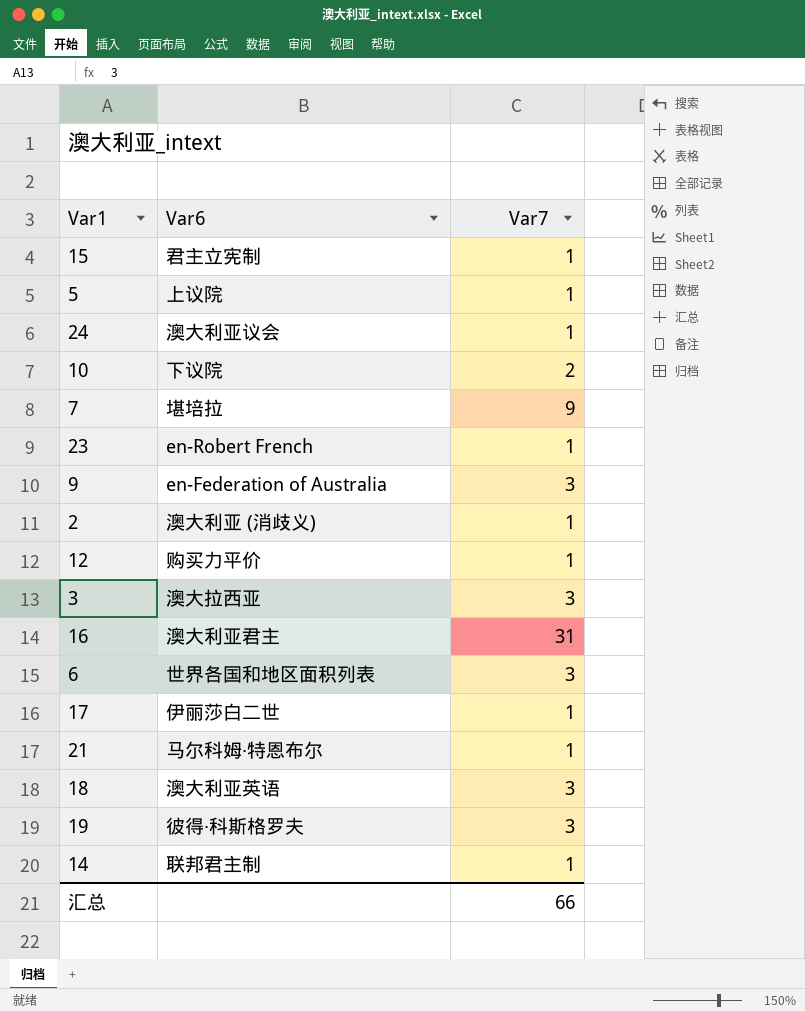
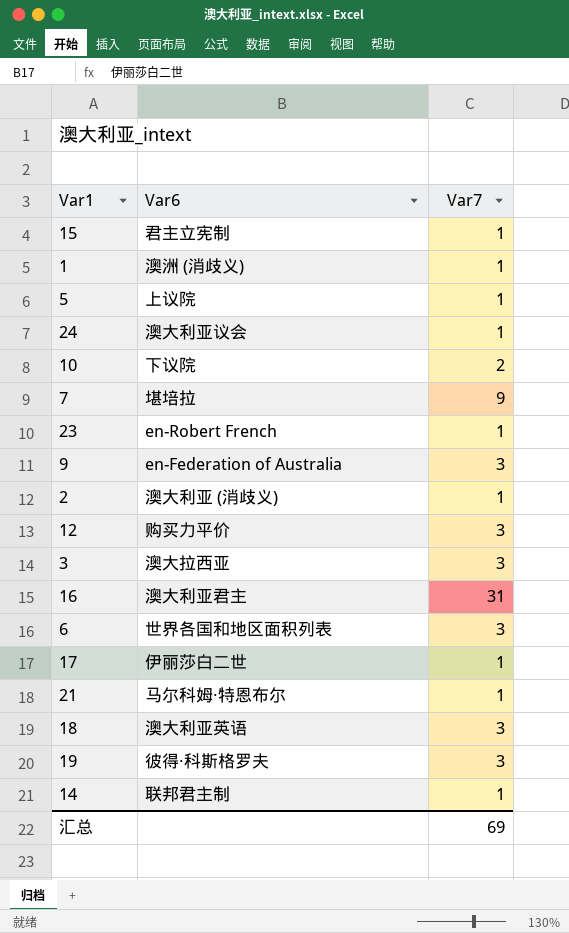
row 1: none -> 澳洲 (消歧义) | 1
12 | Var7: 1 -> 3
汇总 | Var7: 66 -> 69

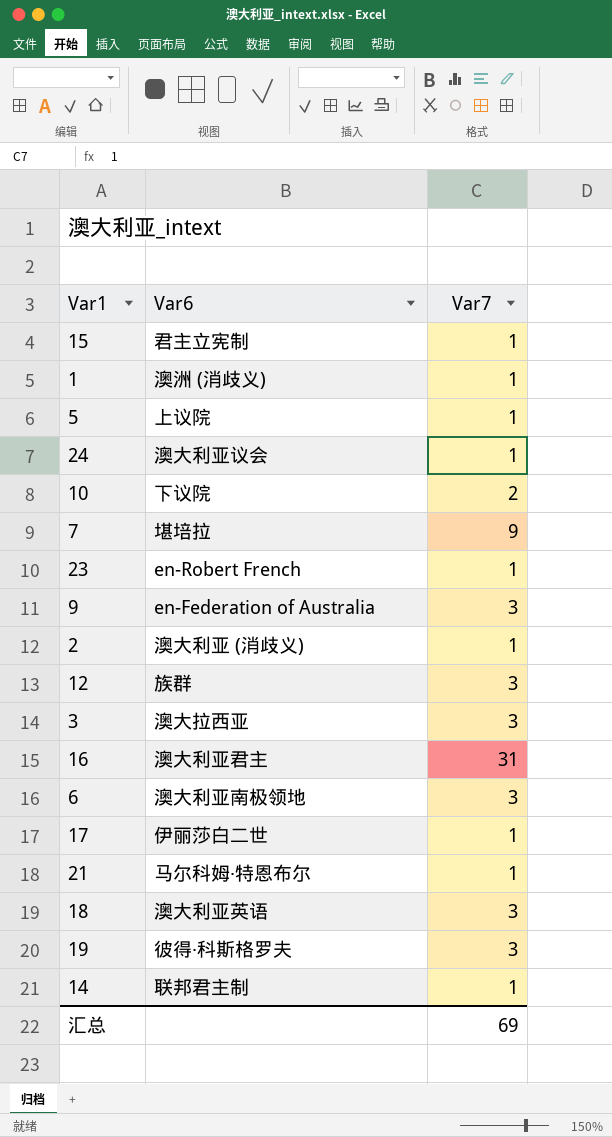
12 | Var6: 购买力平价 -> 族群
6 | Var6: 世界各国和地区面积列表 -> 澳大利亚南极领地

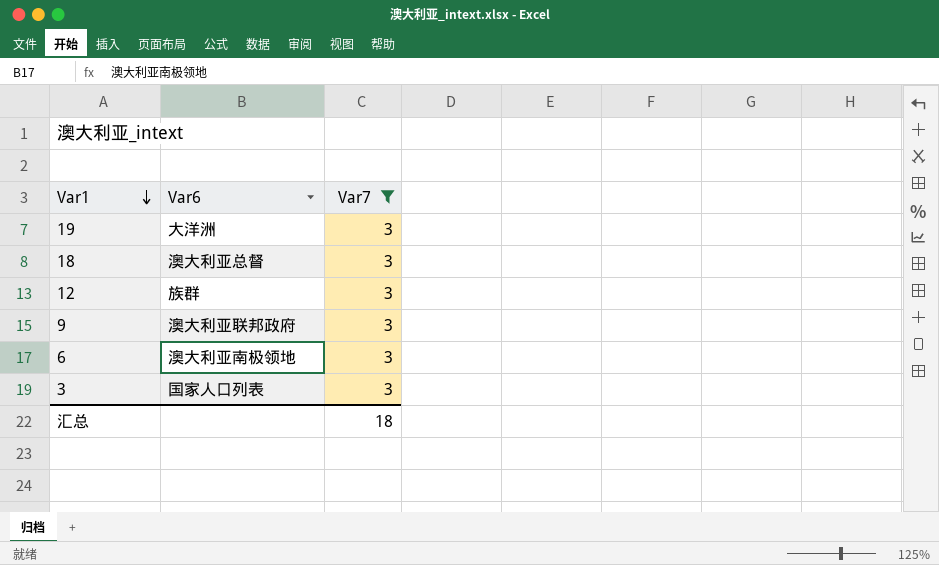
filter: none -> Var7 = 3
row order: none -> Var1 descending
19 | Var6: 彼得·科斯格罗夫 -> 大洋洲
18 | Var6: 澳大利亚英语 -> 澳大利亚总督
9 | Var6: en-Federation of Australia -> 澳大利亚联邦政府
3 | Var6: 澳大拉西亚 -> 国家人口列表
汇总 | Var7: 69 -> 18

